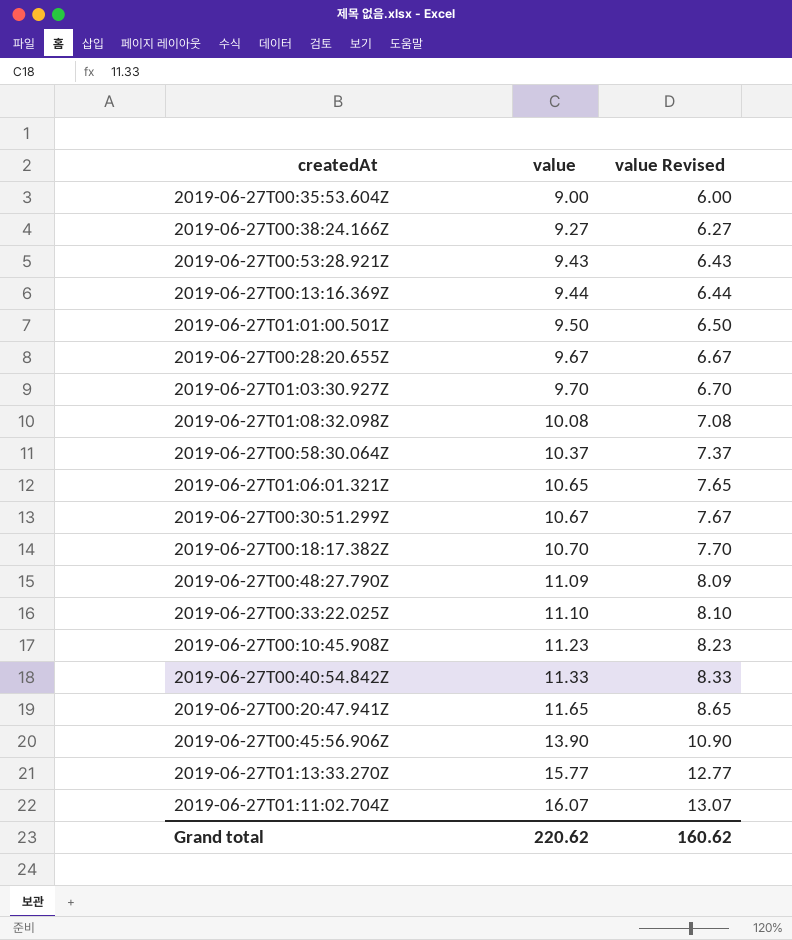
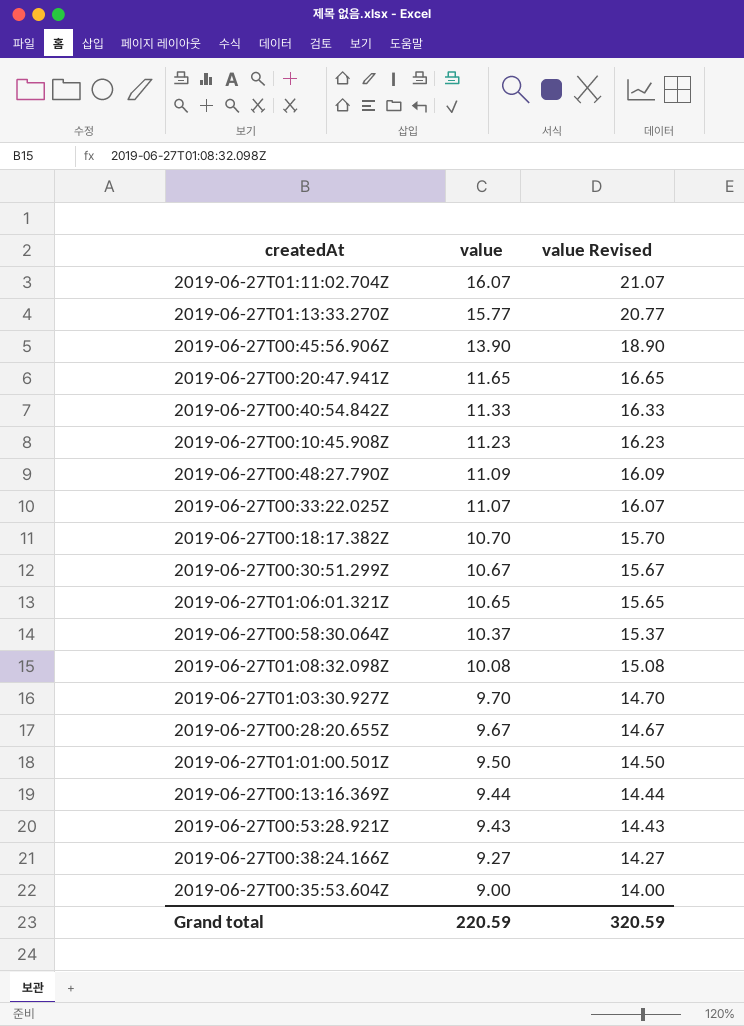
row order: value ascending -> value descending
column value Revised | formula: [value] - 3 -> [value] + 5
2019-06-27T00:33:22.025Z | value: 11.10 -> 11.07
Grand total | value: 220.62 -> 220.59
Grand total | value Revised: 160.62 -> 320.59

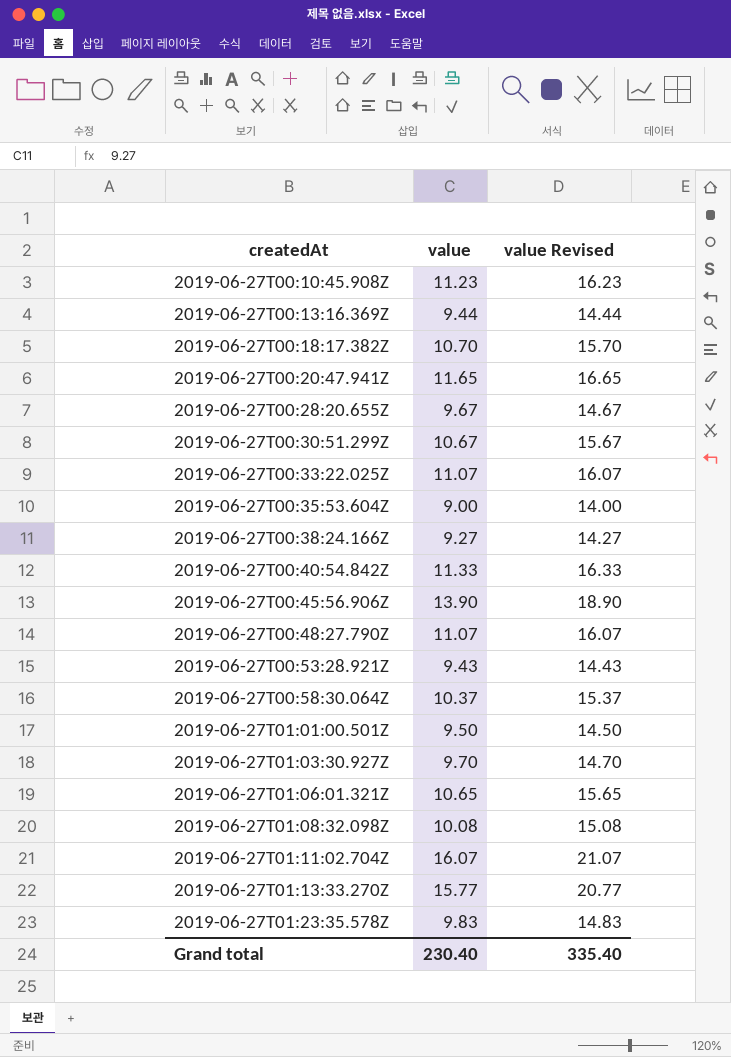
row order: value descending -> createdAt ascending
2019-06-27T00:48:27.790Z | value: 11.09 -> 11.07
2019-06-27T00:48:27.790Z | value Revised: 16.09 -> 16.07
row 2019-06-27T01:23:35.578Z: none -> 9.83 | 14.83
Grand total | value: 220.59 -> 230.40
Grand total | value Revised: 320.59 -> 335.40

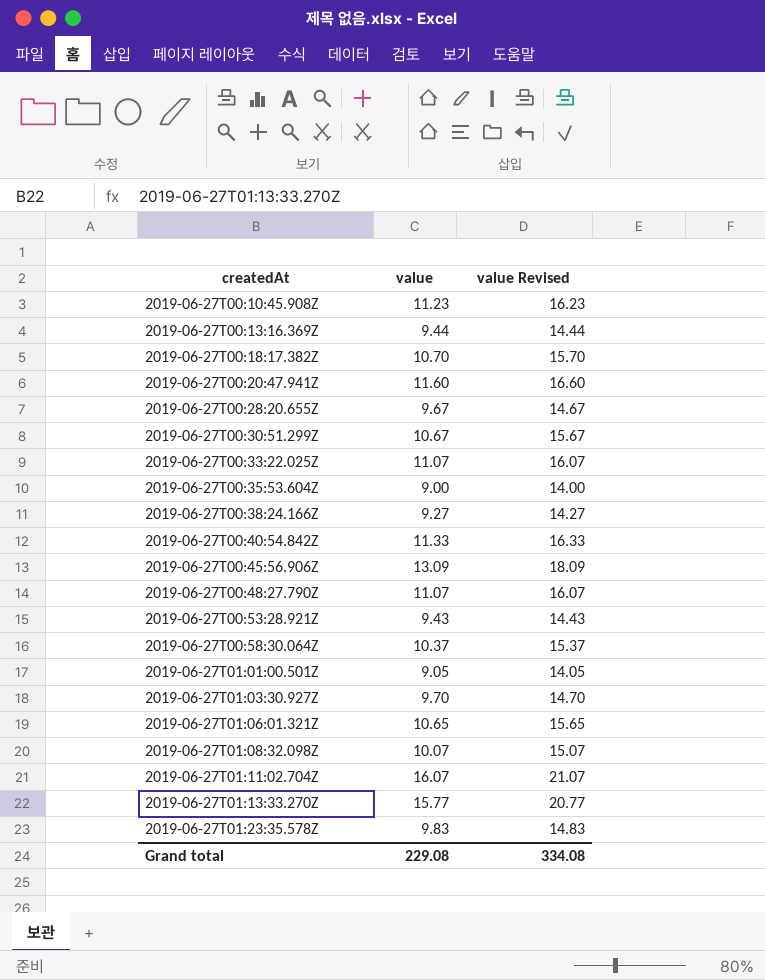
2019-06-27T00:20:47.941Z | value: 11.65 -> 11.60
2019-06-27T00:20:47.941Z | value Revised: 16.65 -> 16.60
2019-06-27T00:45:56.906Z | value: 13.90 -> 13.09
2019-06-27T00:45:56.906Z | value Revised: 18.90 -> 18.09
2019-06-27T01:01:00.501Z | value: 9.50 -> 9.05
2019-06-27T01:01:00.501Z | value Revised: 14.50 -> 14.05
2019-06-27T01:08:32.098Z | value: 10.08 -> 10.07
2019-06-27T01:08:32.098Z | value Revised: 15.08 -> 15.07
Grand total | value: 230.40 -> 229.08
Grand total | value Revised: 335.40 -> 334.08

